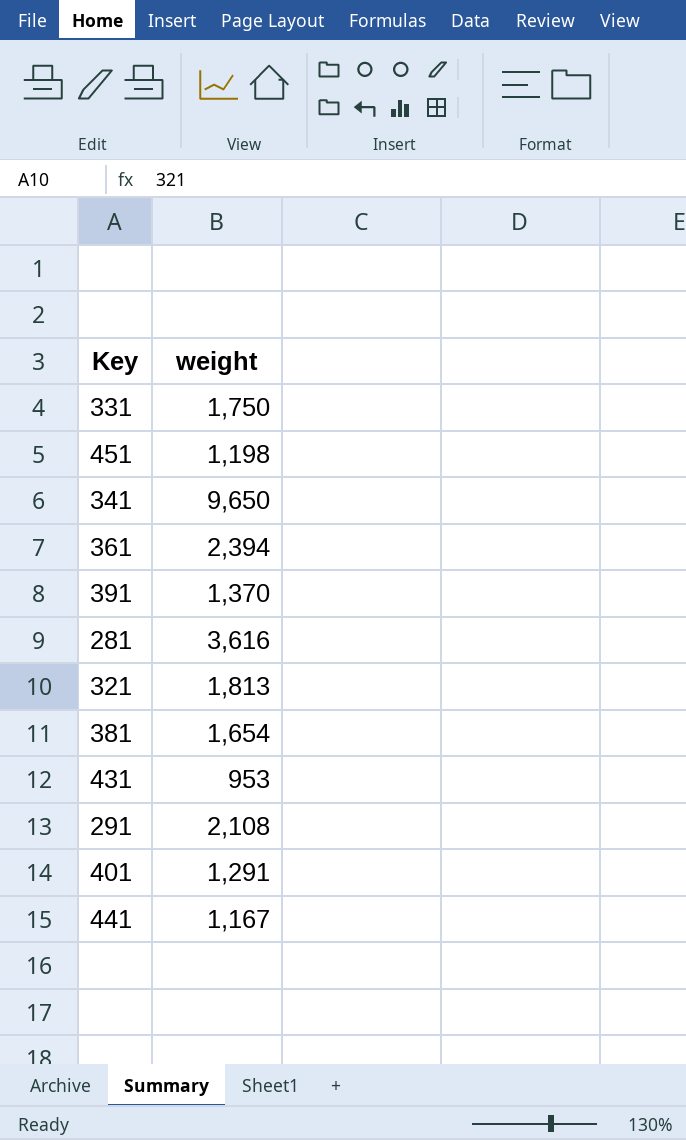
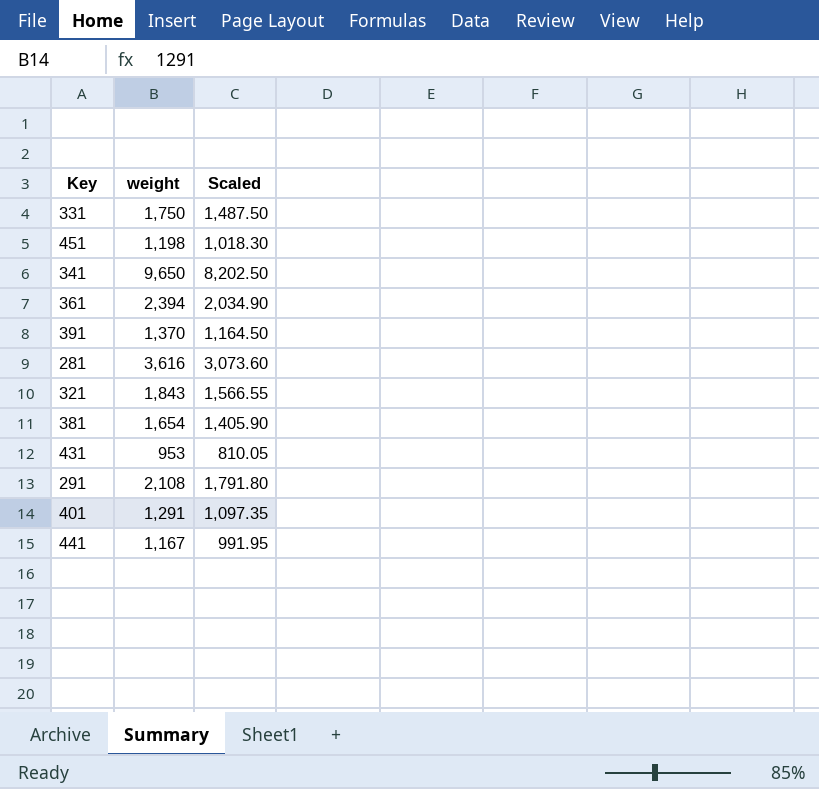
column Scaled | formula: none -> [weight] * 0.85
321 | weight: 1,813 -> 1,843

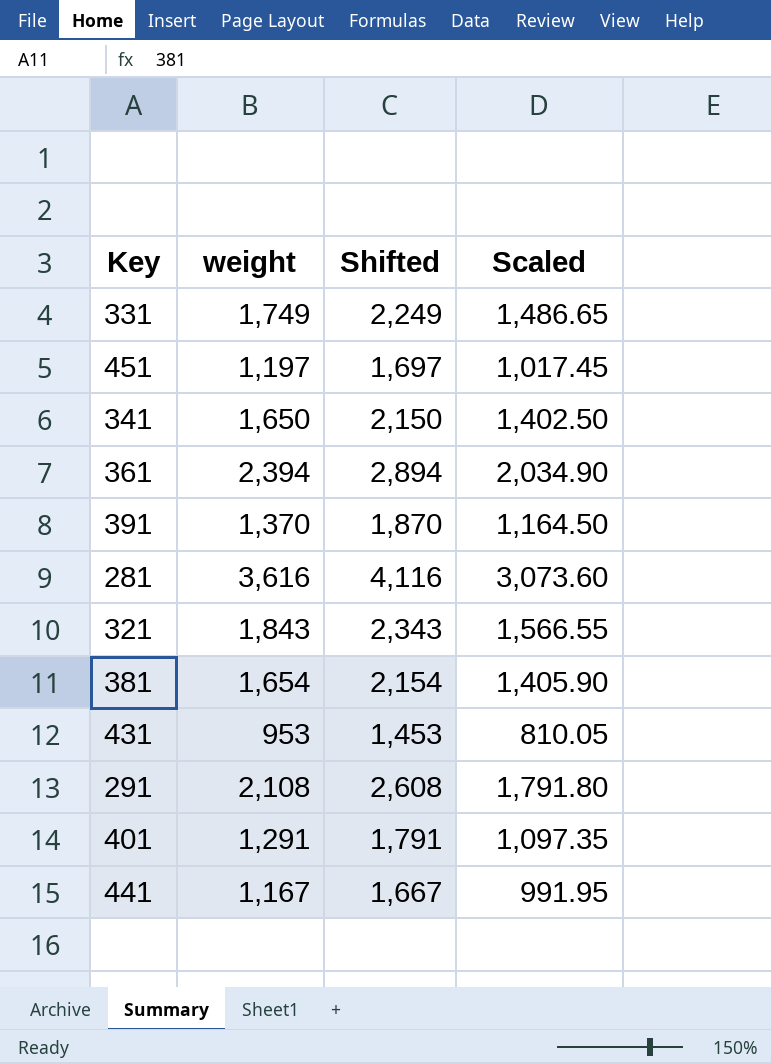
column Shifted | formula: none -> [weight] + 500
331 | weight: 1,750 -> 1,749
331 | Scaled: 1,487.50 -> 1,486.65
451 | weight: 1,198 -> 1,197
451 | Scaled: 1,018.30 -> 1,017.45
341 | weight: 9,650 -> 1,650
341 | Scaled: 8,202.50 -> 1,402.50

